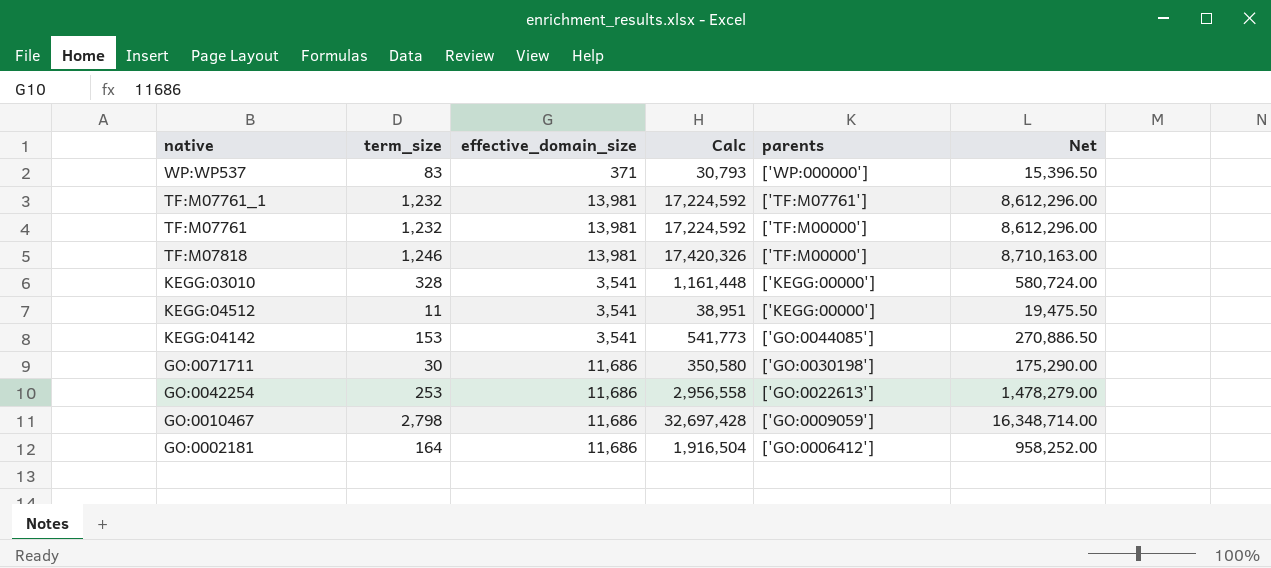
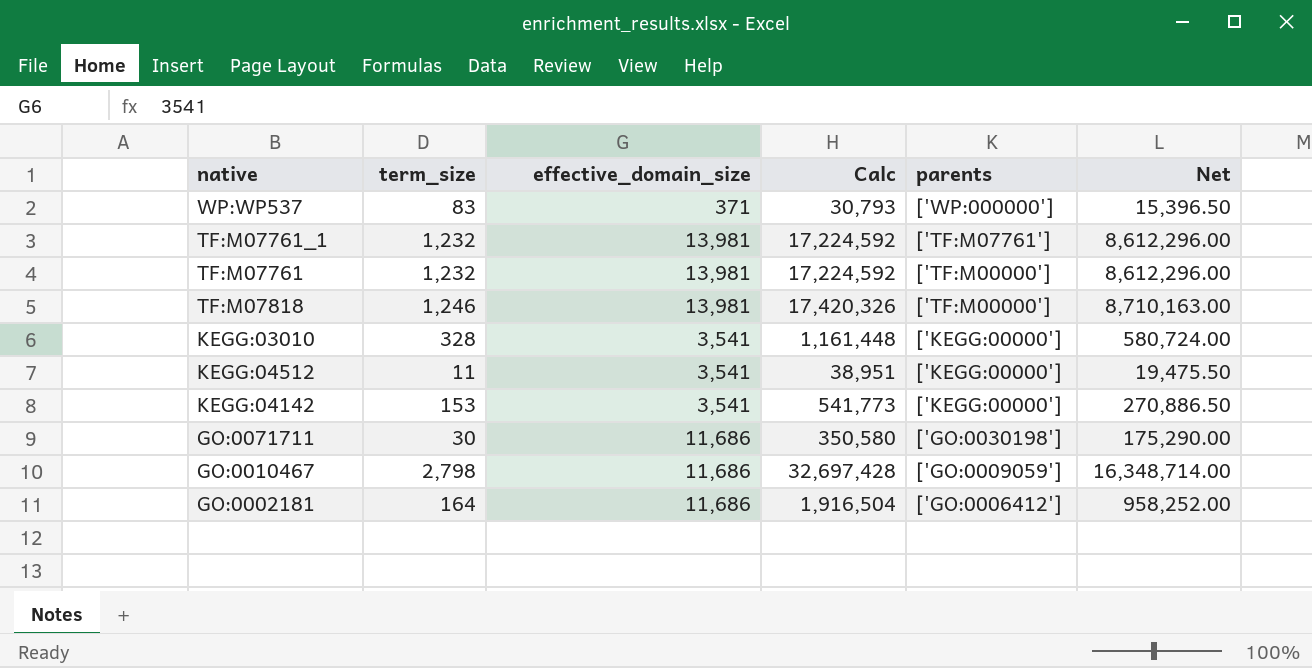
row GO:0042254: 253 | 11,686 | 2,956,558 | ['GO:0022613'] | 1,478,279.00 -> none
KEGG:04142 | parents: ['GO:0044085'] -> ['KEGG:00000']

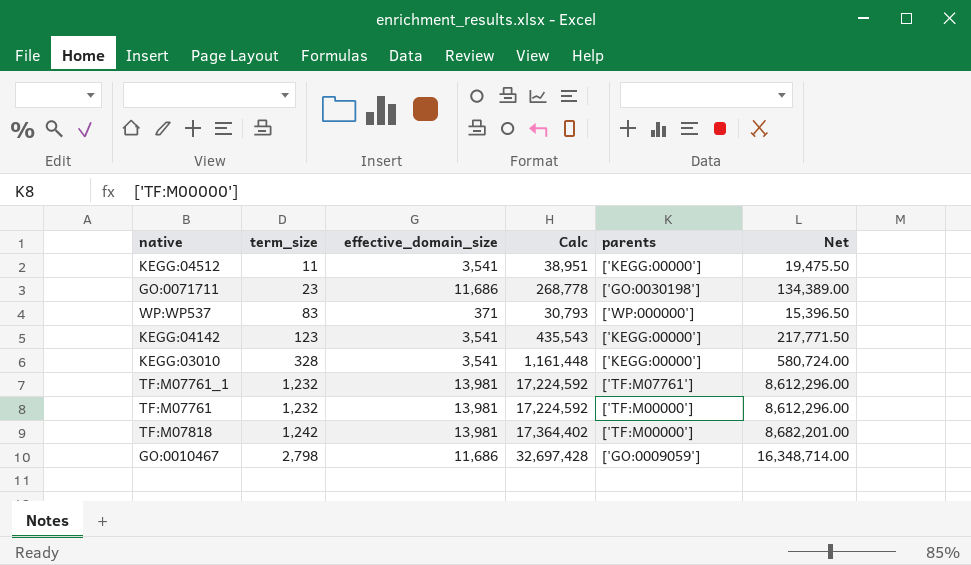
row order: parents descending -> term_size ascending
row GO:0002181: 164 | 11,686 | 1,916,504 | ['GO:0006412'] | 958,252.00 -> none
GO:0071711 | term_size: 30 -> 23
GO:0071711 | Calc: 350,580 -> 268,778
GO:0071711 | Net: 175,290.00 -> 134,389.00
KEGG:04142 | term_size: 153 -> 123
KEGG:04142 | Calc: 541,773 -> 435,543
KEGG:04142 | Net: 270,886.50 -> 217,771.50
TF:M07818 | term_size: 1,246 -> 1,242
TF:M07818 | Calc: 17,420,326 -> 17,364,402
TF:M07818 | Net: 8,710,163.00 -> 8,682,201.00

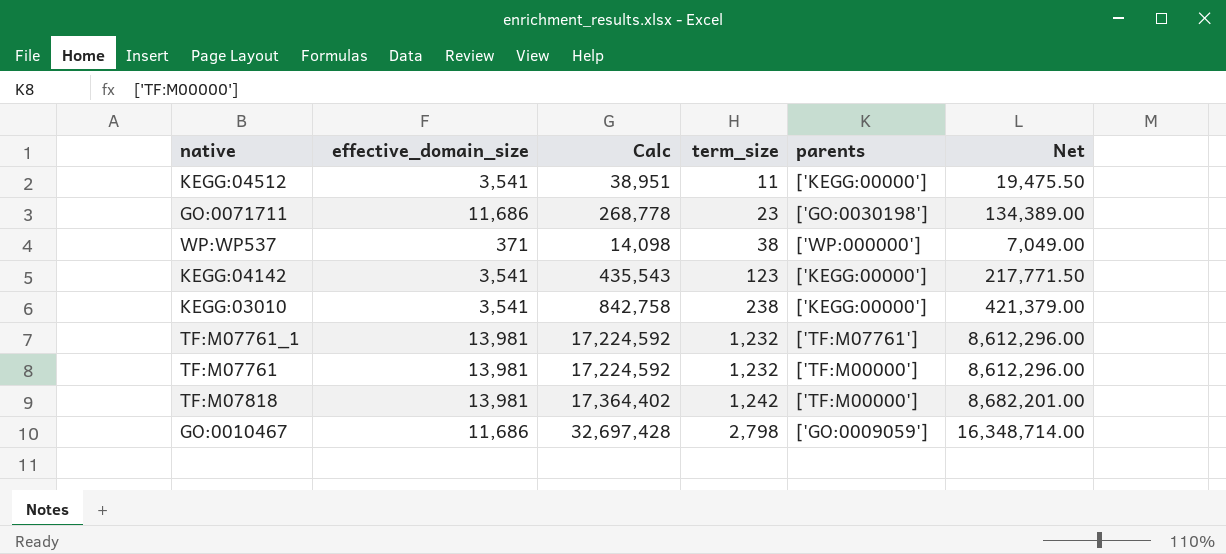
column term_size | position: 2 -> 4
WP:WP537 | Calc: 30,793 -> 14,098
WP:WP537 | term_size: 83 -> 38
WP:WP537 | Net: 15,396.50 -> 7,049.00
KEGG:03010 | Calc: 1,161,448 -> 842,758
KEGG:03010 | term_size: 328 -> 238
KEGG:03010 | Net: 580,724.00 -> 421,379.00

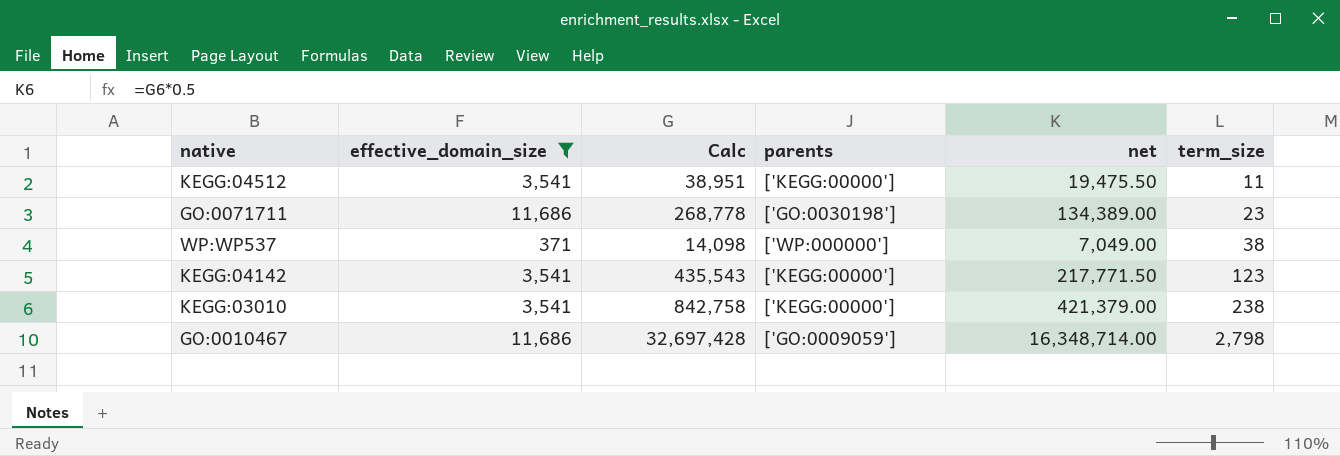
filter: none -> effective_domain_size != 13,981
column name: Net -> net
column term_size | position: 4 -> 6

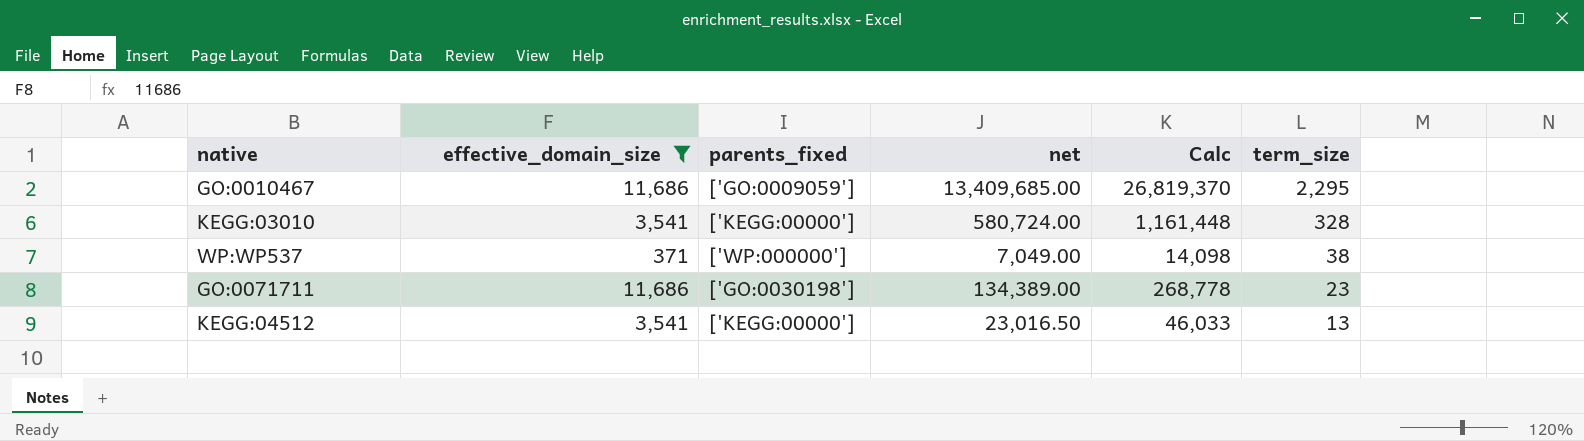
row order: term_size ascending -> term_size descending
column name: parents -> parents_fixed
column Calc | position: 3 -> 5
row KEGG:04142: 3,541 | 435,543 | ['KEGG:00000'] | 217,771.50 | 123 -> none
GO:0010467 | net: 16,348,714.00 -> 13,409,685.00
GO:0010467 | Calc: 32,697,428 -> 26,819,370
GO:0010467 | term_size: 2,798 -> 2,295
KEGG:03010 | net: 421,379.00 -> 580,724.00
KEGG:03010 | Calc: 842,758 -> 1,161,448
KEGG:03010 | term_size: 238 -> 328
KEGG:04512 | net: 19,475.50 -> 23,016.50
KEGG:04512 | Calc: 38,951 -> 46,033
KEGG:04512 | term_size: 11 -> 13

